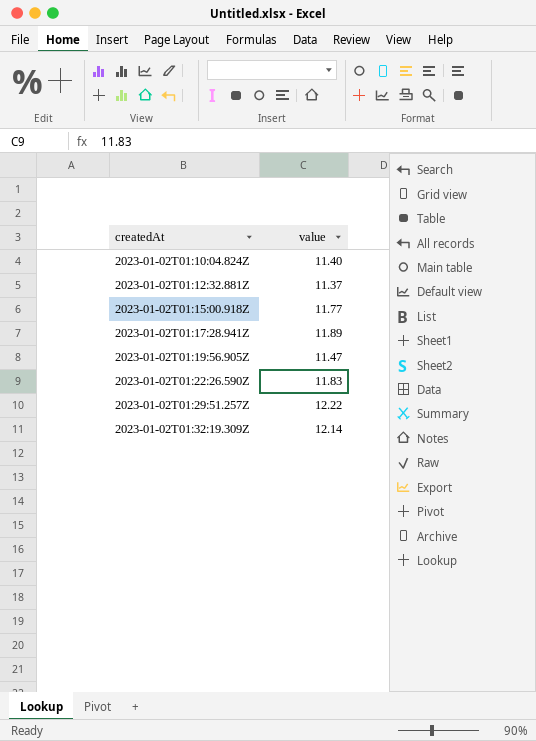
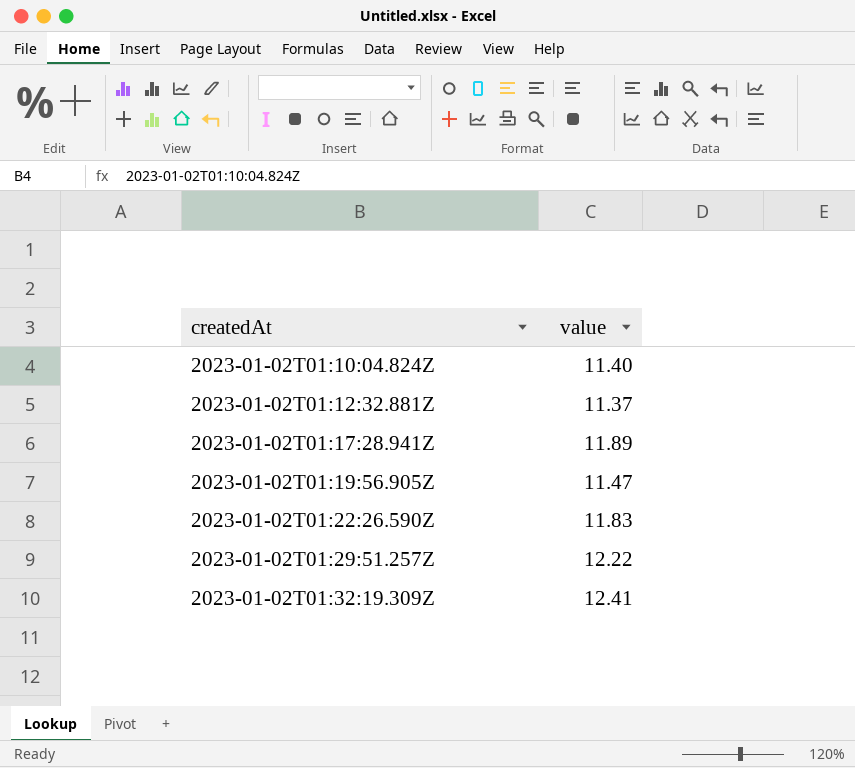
row 2023-01-02T01:15:00.918Z: 11.77 -> none
2023-01-02T01:32:19.309Z | value: 12.14 -> 12.41

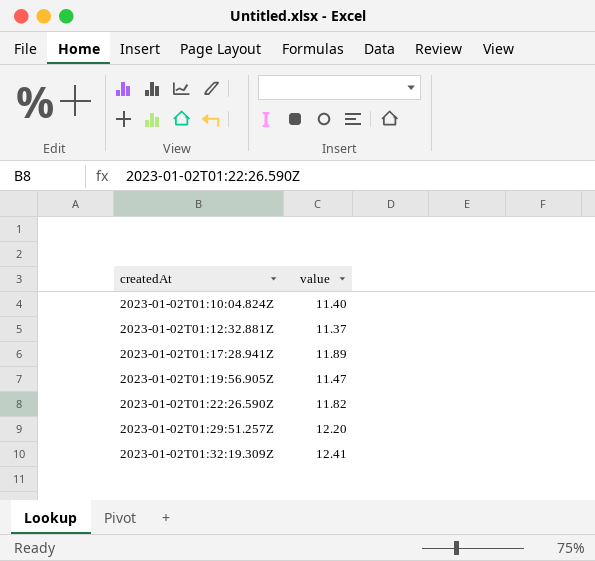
2023-01-02T01:22:26.590Z | value: 11.83 -> 11.82
2023-01-02T01:29:51.257Z | value: 12.22 -> 12.20

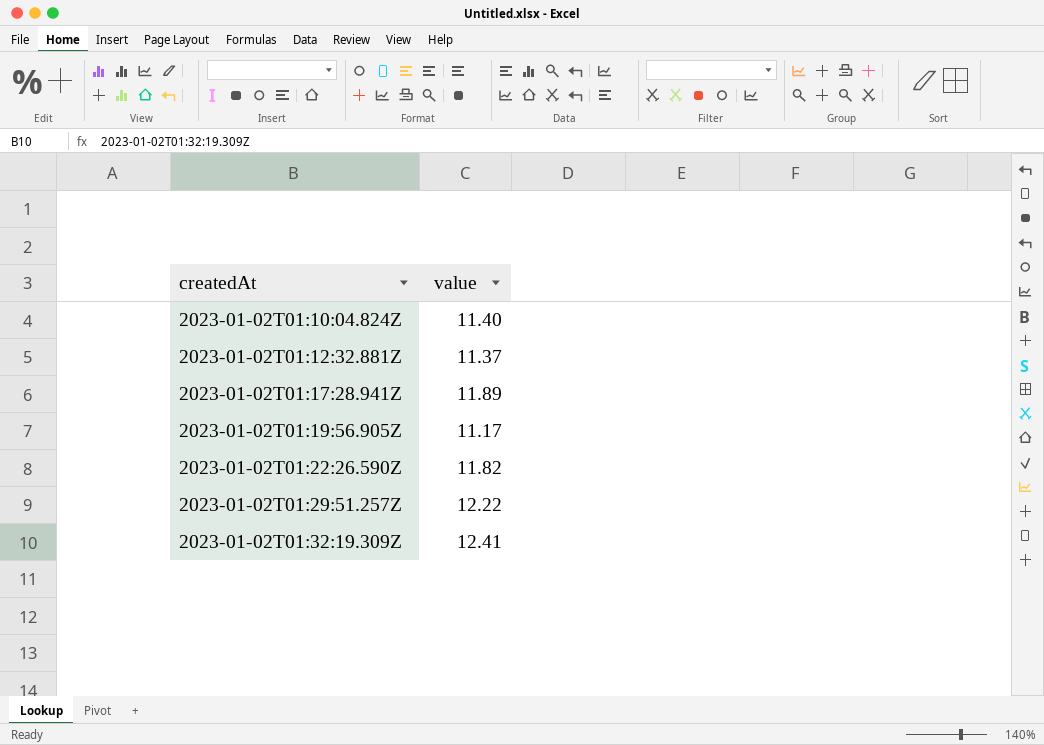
2023-01-02T01:19:56.905Z | value: 11.47 -> 11.17
2023-01-02T01:29:51.257Z | value: 12.20 -> 12.22

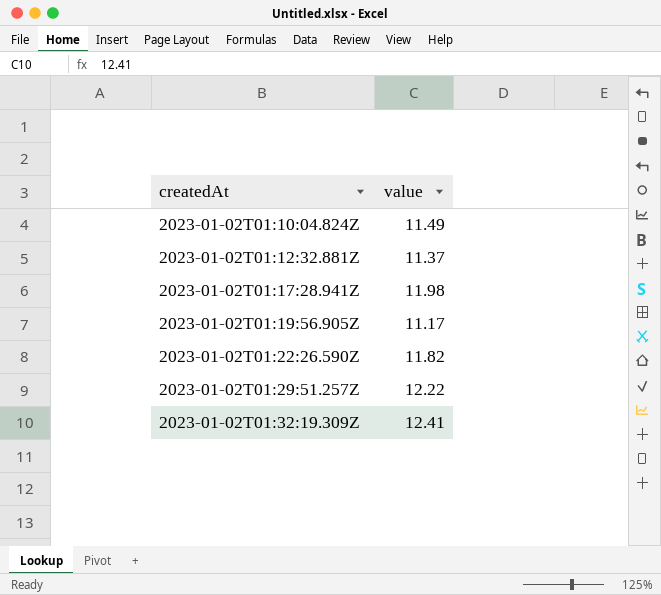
2023-01-02T01:10:04.824Z | value: 11.40 -> 11.49
2023-01-02T01:17:28.941Z | value: 11.89 -> 11.98

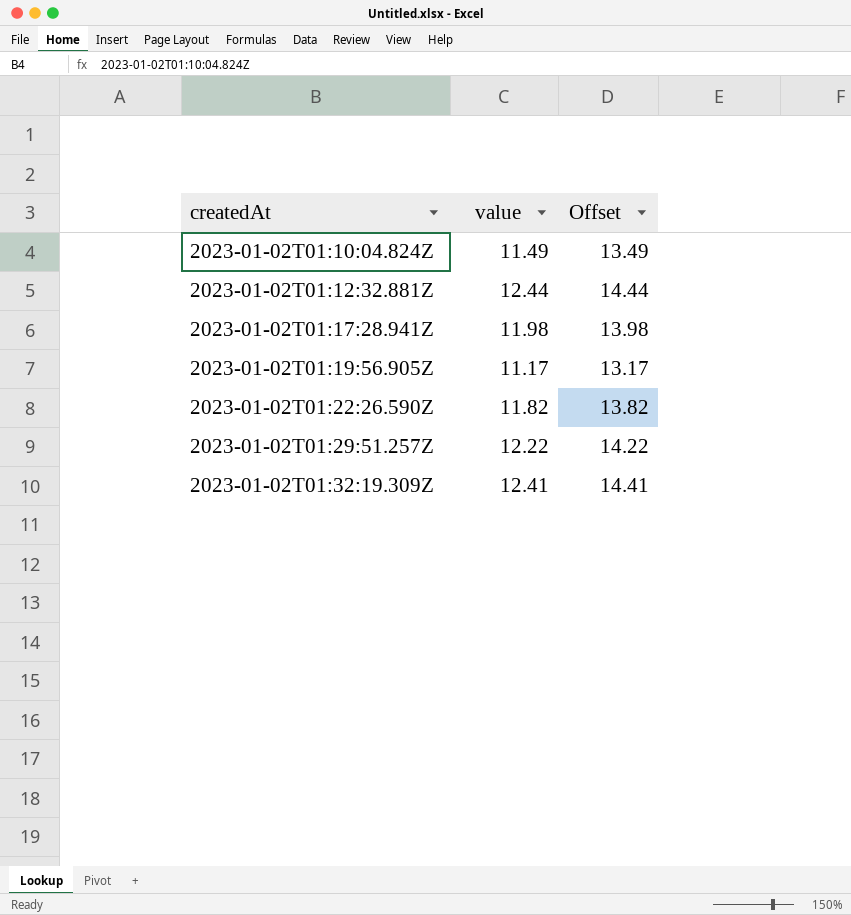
column Offset | formula: none -> [value] + 2
2023-01-02T01:12:32.881Z | value: 11.37 -> 12.44

